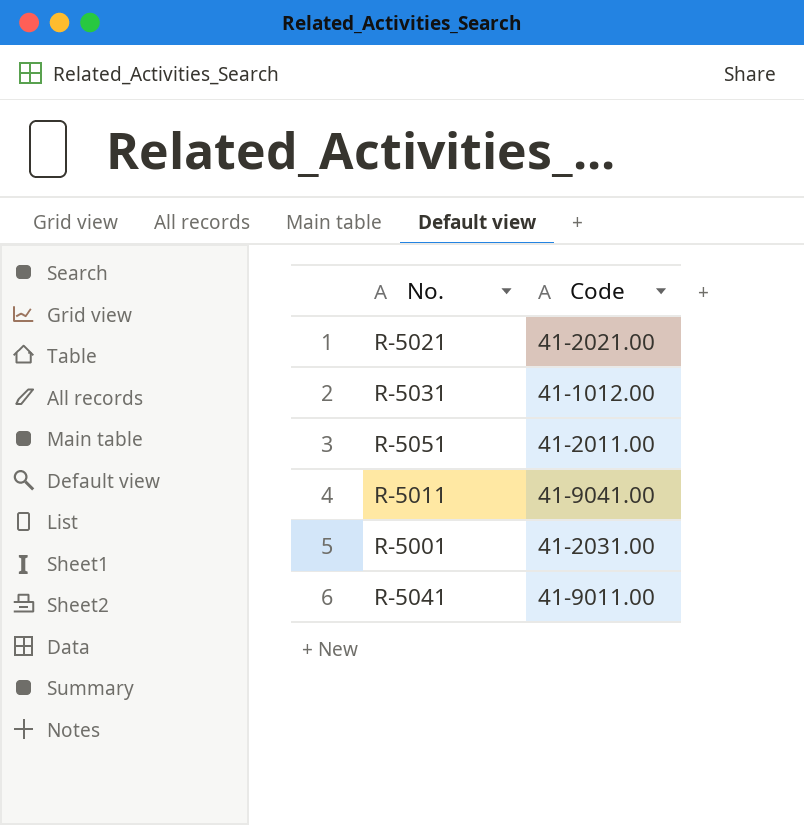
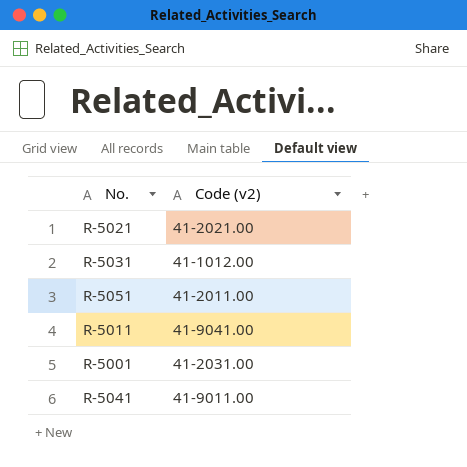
column name: Code -> Code (v2)

